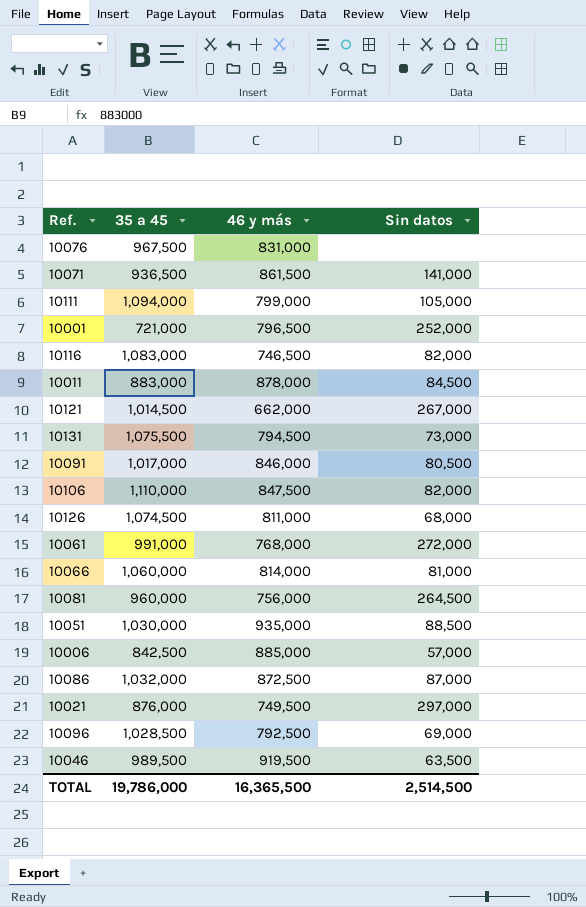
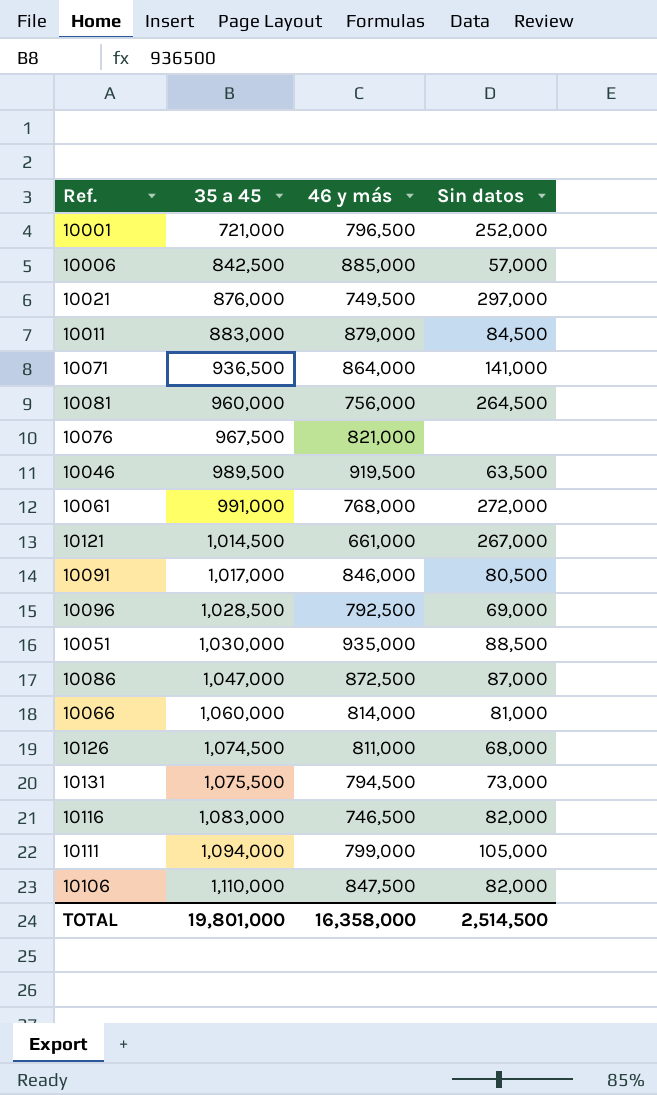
row order: none -> 35 a 45 ascending
10011 | 46 y más: 878,000 -> 879,000
10071 | 46 y más: 861,500 -> 864,000
10076 | 46 y más: 831,000 -> 821,000
10121 | 46 y más: 662,000 -> 661,000
10086 | 35 a 45: 1,032,000 -> 1,047,000
TOTAL | 35 a 45: 19,786,000 -> 19,801,000
TOTAL | 46 y más: 16,365,500 -> 16,358,000

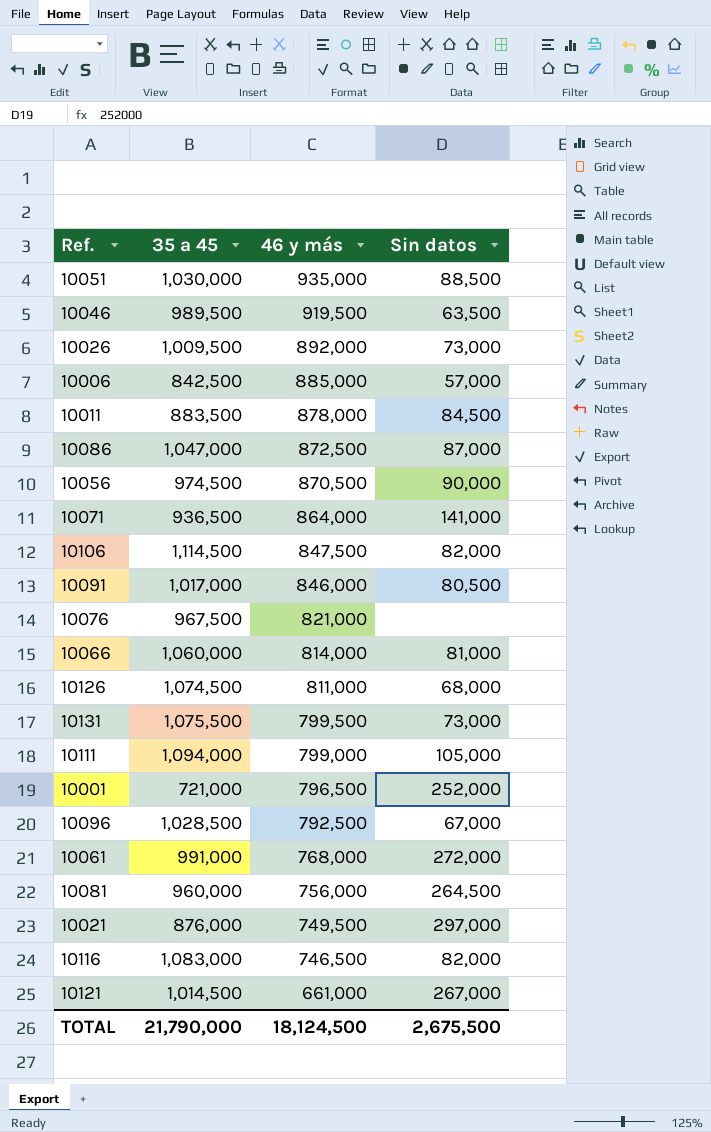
row order: 35 a 45 ascending -> 46 y más descending
row 10026: none -> 1,009,500 | 892,000 | 73,000
10011 | 35 a 45: 883,000 -> 883,500
10011 | 46 y más: 879,000 -> 878,000
row 10056: none -> 974,500 | 870,500 | 90,000
10106 | 35 a 45: 1,110,000 -> 1,114,500
10131 | 46 y más: 794,500 -> 799,500
10096 | Sin datos: 69,000 -> 67,000
TOTAL | 35 a 45: 19,801,000 -> 21,790,000
TOTAL | 46 y más: 16,358,000 -> 18,124,500
TOTAL | Sin datos: 2,514,500 -> 2,675,500

